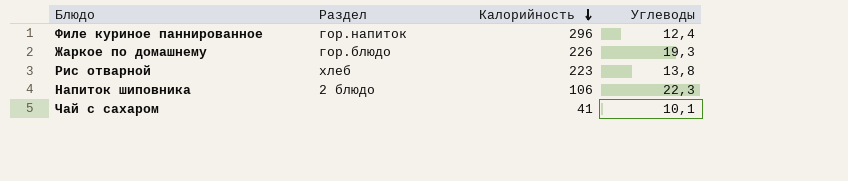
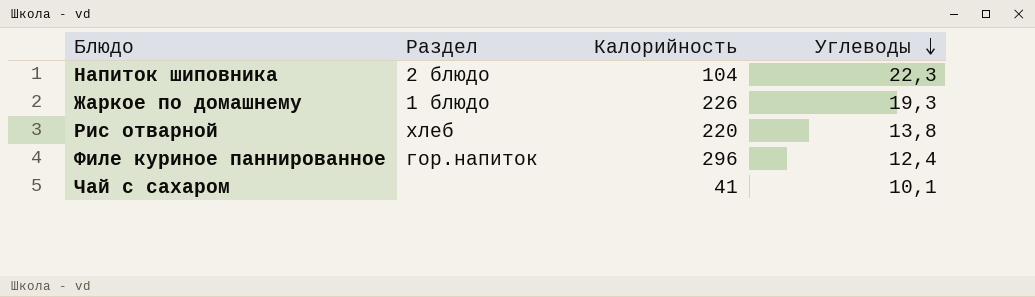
row order: Калорийность descending -> Углеводы descending
Напиток шиповника | Калорийность: 106 -> 104
Жаркое по домашнему | Раздел: гор.блюдо -> 1 блюдо
Рис отварной | Калорийность: 223 -> 220

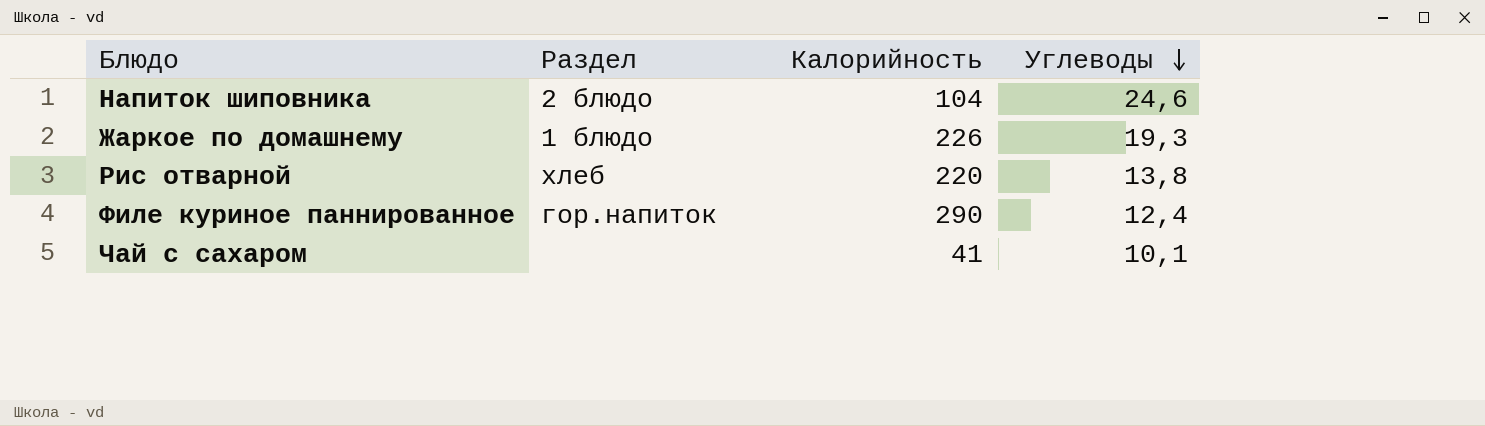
Напиток шиповника | Углеводы: 22,3 -> 24,6
Филе куриное паннированное | Калорийность: 296 -> 290

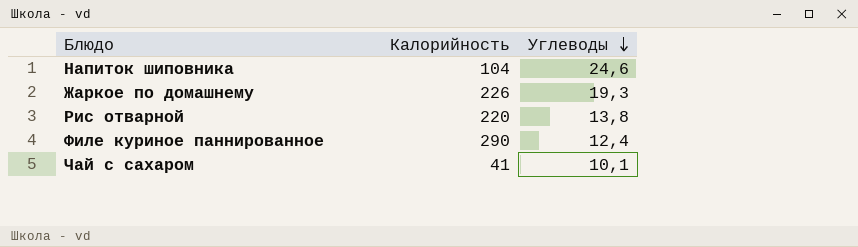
column Раздел | position: 2 -> none

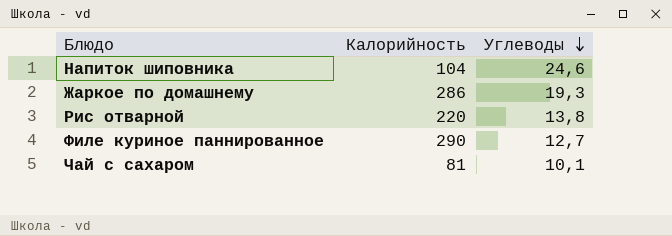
Жаркое по домашнему | Калорийность: 226 -> 286
Филе куриное паннированное | Углеводы: 12,4 -> 12,7
Чай с сахаром | Калорийность: 41 -> 81

